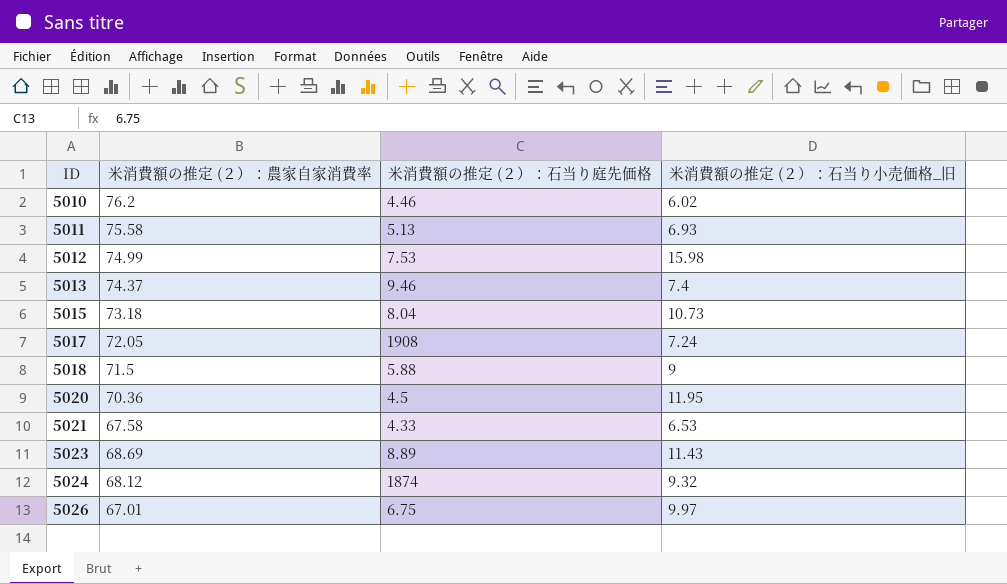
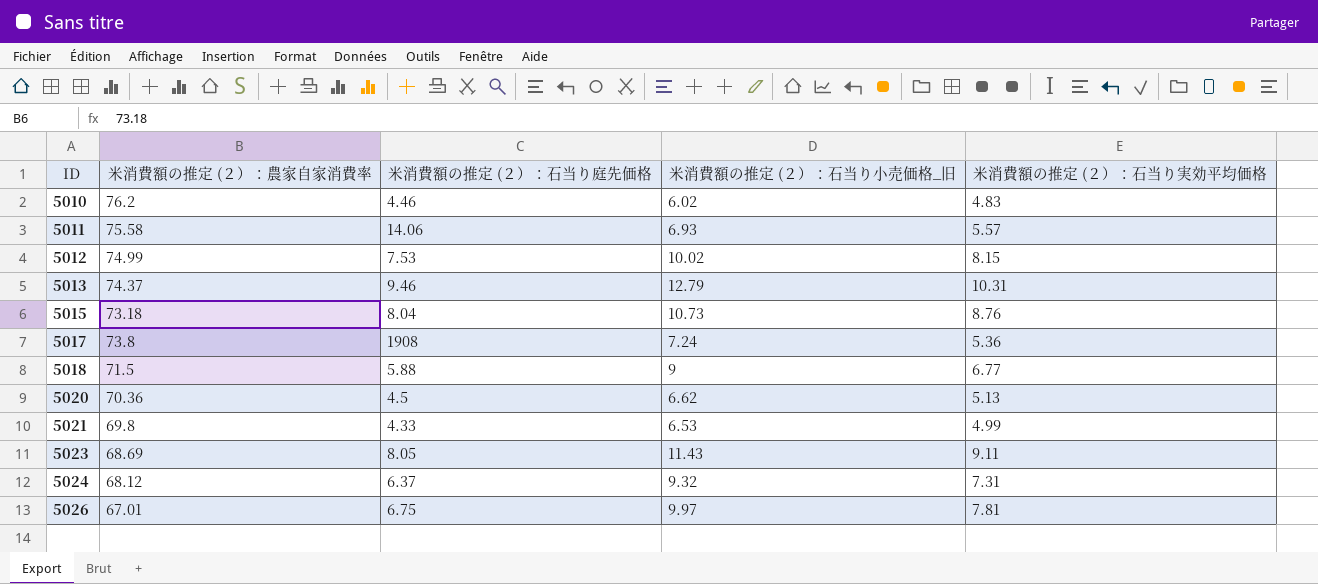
column 米消費額の推定 (２）：石当り実効平均価格 | position: none -> 5
5011 | 米消費額の推定 (２）：石当り庭先価格: 5.13 -> 14.06
5012 | 米消費額の推定 (２）：石当り小売価格_旧: 15.98 -> 10.02
5013 | 米消費額の推定 (２）：石当り小売価格_旧: 7.4 -> 12.79
5017 | 米消費額の推定 (２）：農家自家消費率: 72.05 -> 73.8
5020 | 米消費額の推定 (２）：石当り小売価格_旧: 11.95 -> 6.62
5021 | 米消費額の推定 (２）：農家自家消費率: 67.58 -> 69.8
5023 | 米消費額の推定 (２）：石当り庭先価格: 8.89 -> 8.05
5024 | 米消費額の推定 (２）：石当り庭先価格: 1874 -> 6.37

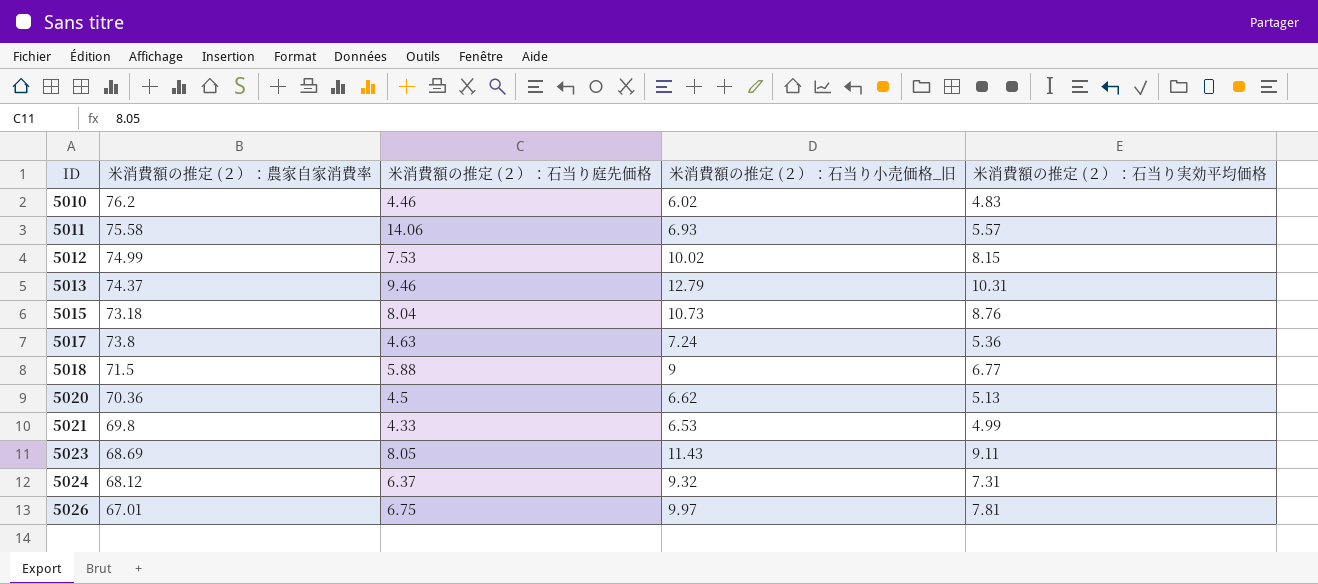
5017 | 米消費額の推定 (２）：石当り庭先価格: 1908 -> 4.63

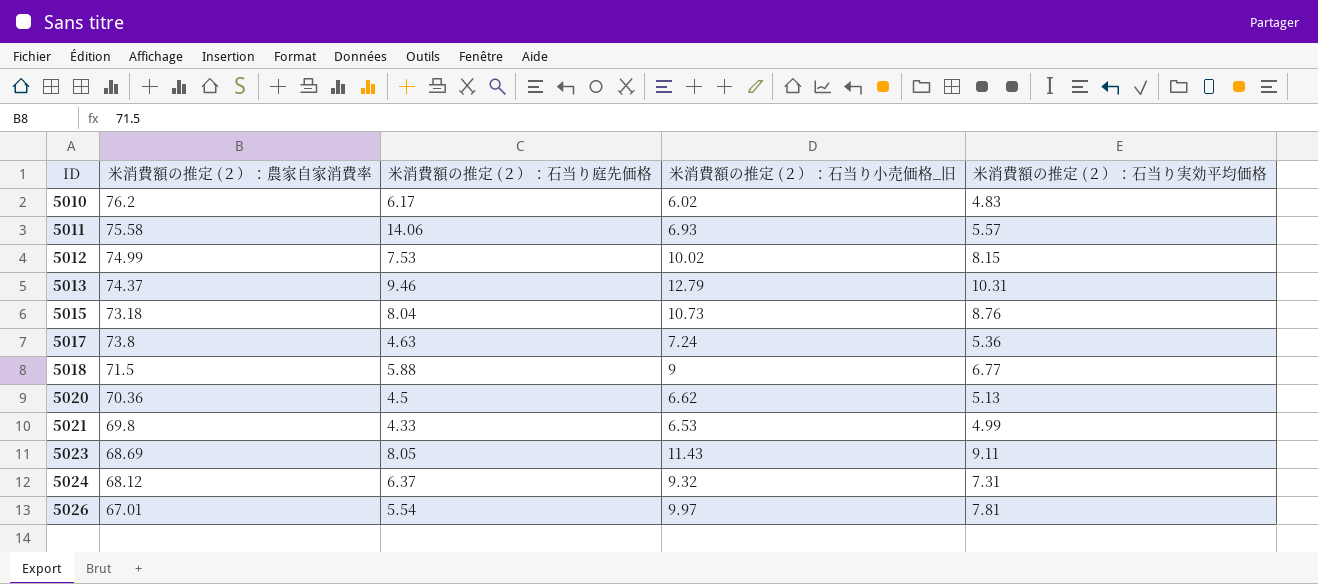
5010 | 米消費額の推定 (２）：石当り庭先価格: 4.46 -> 6.17
5026 | 米消費額の推定 (２）：石当り庭先価格: 6.75 -> 5.54

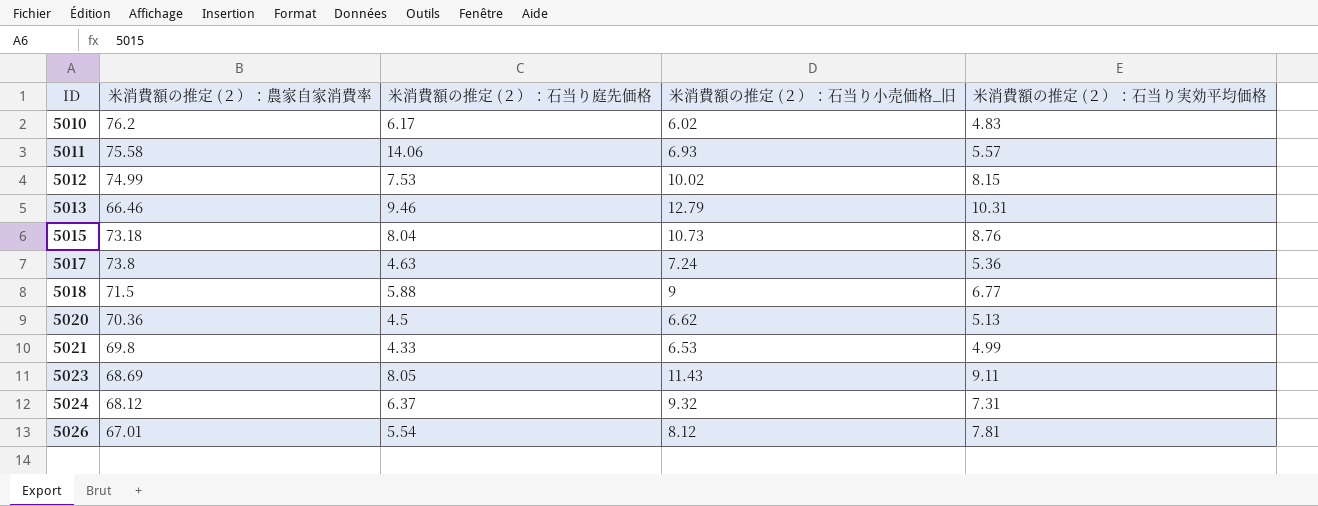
5013 | 米消費額の推定 (２）：農家自家消費率: 74.37 -> 66.46
5026 | 米消費額の推定 (２）：石当り小売価格_旧: 9.97 -> 8.12

